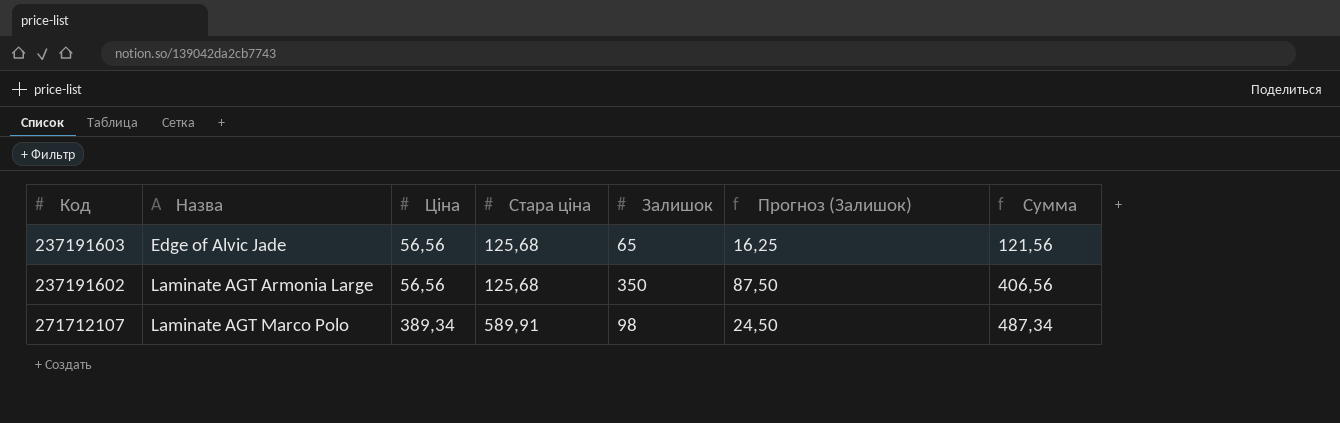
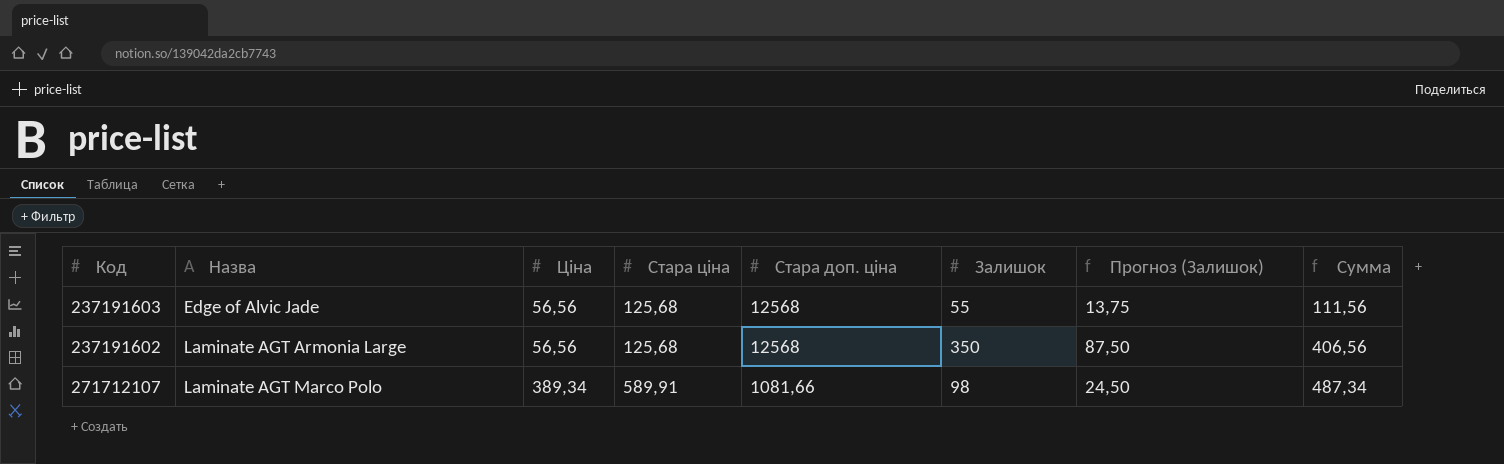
column Стара доп. ціна | position: none -> 5
237191603 | Залишок: 65 -> 55
237191603 | Прогноз (Залишок): 16,25 -> 13,75
237191603 | Сумма: 121,56 -> 111,56

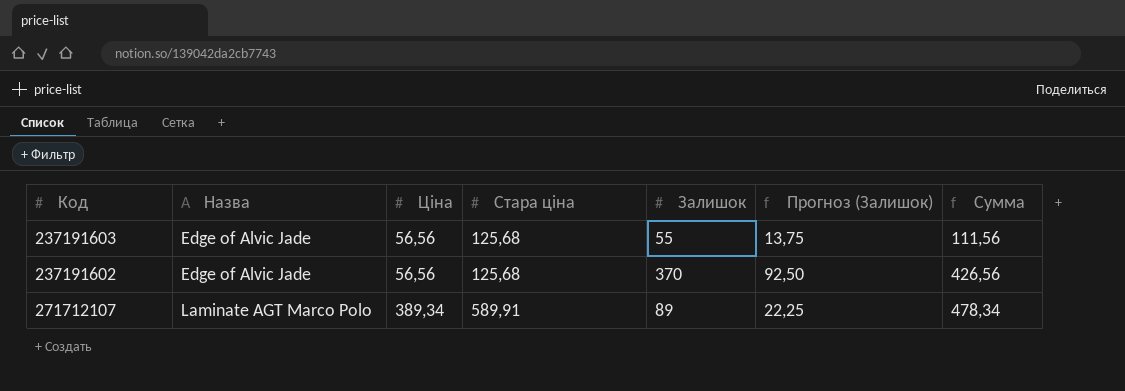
column Стара доп. ціна | position: 5 -> none
237191602 | Назва: Laminate AGT Armonia Large -> Edge of Alvic Jade
237191602 | Залишок: 350 -> 370
237191602 | Прогноз (Залишок): 87,50 -> 92,50
237191602 | Сумма: 406,56 -> 426,56
271712107 | Залишок: 98 -> 89
271712107 | Прогноз (Залишок): 24,50 -> 22,25
271712107 | Сумма: 487,34 -> 478,34

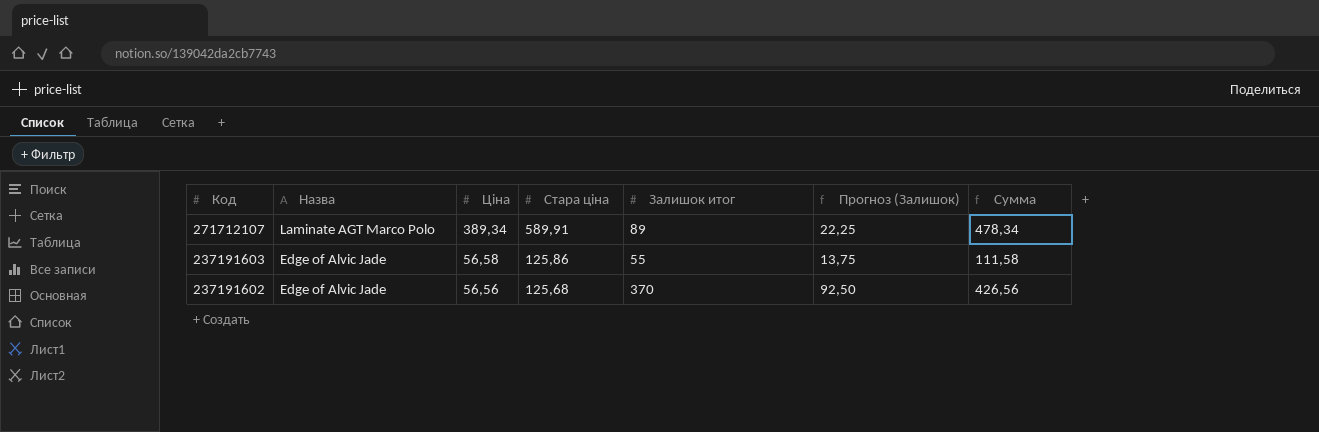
row order: Назва ascending -> Код descending
column name: Залишок -> Залишок итог
237191603 | Ціна: 56,56 -> 56,58
237191603 | Стара ціна: 125,68 -> 125,86
237191603 | Сумма: 111,56 -> 111,58

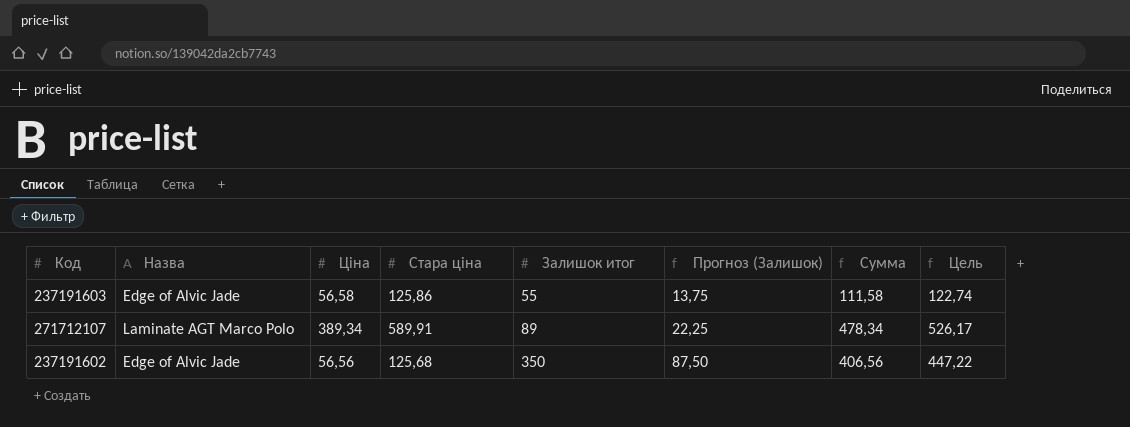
row order: Код descending -> Залишок итог ascending
column Цель | formula: none -> [Сумма] * 1,1
237191602 | Залишок итог: 370 -> 350
237191602 | Прогноз (Залишок): 92,50 -> 87,50
237191602 | Сумма: 426,56 -> 406,56

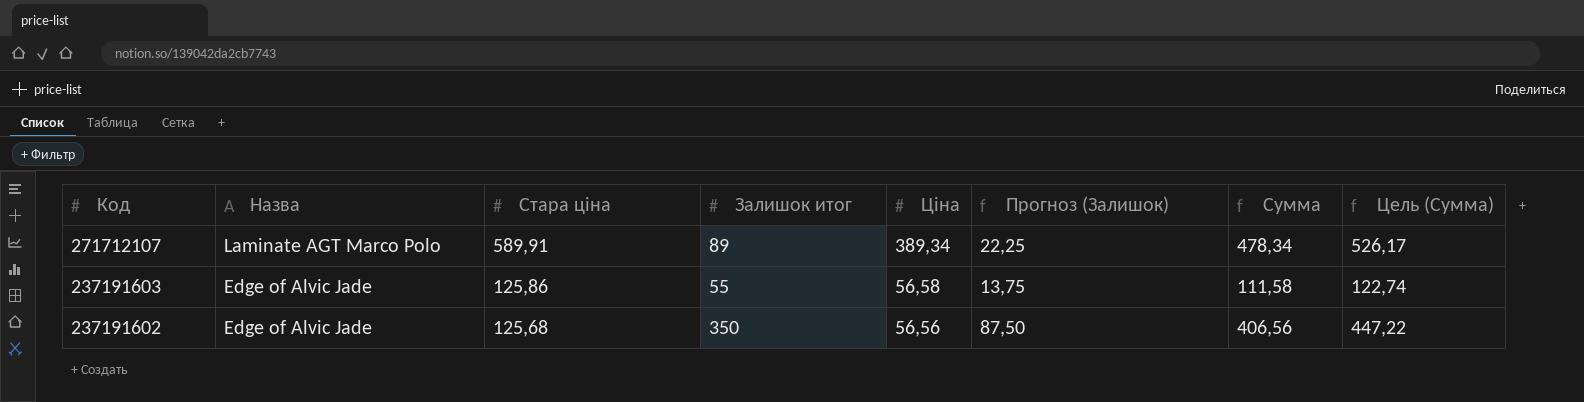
row order: Залишок итог ascending -> Код descending
column Ціна | position: 3 -> 5
column name: Цель -> Цель (Сумма)

